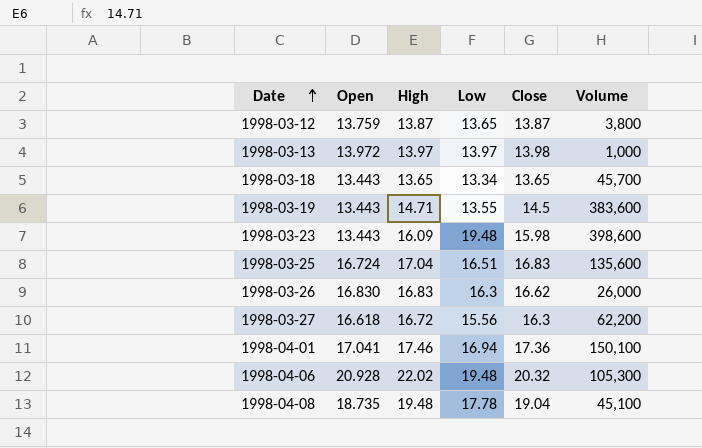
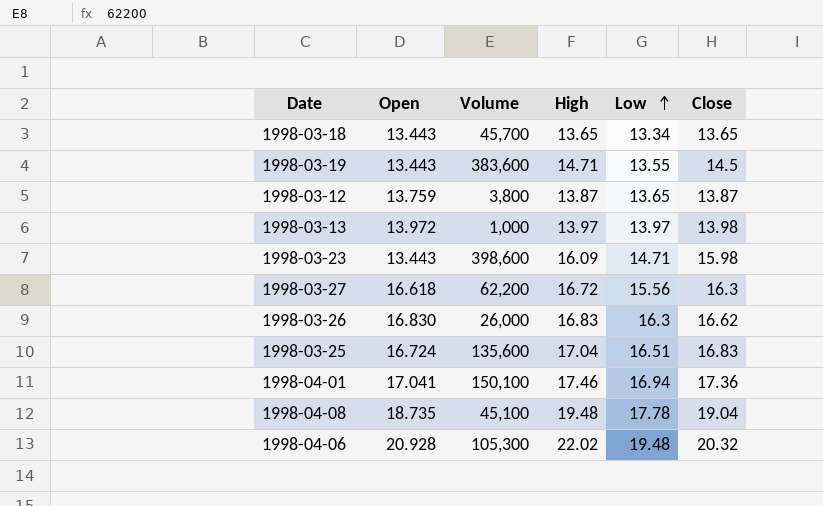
row order: Date ascending -> Low ascending
column Volume | position: 6 -> 3
1998-03-23 | Low: 19.48 -> 14.71

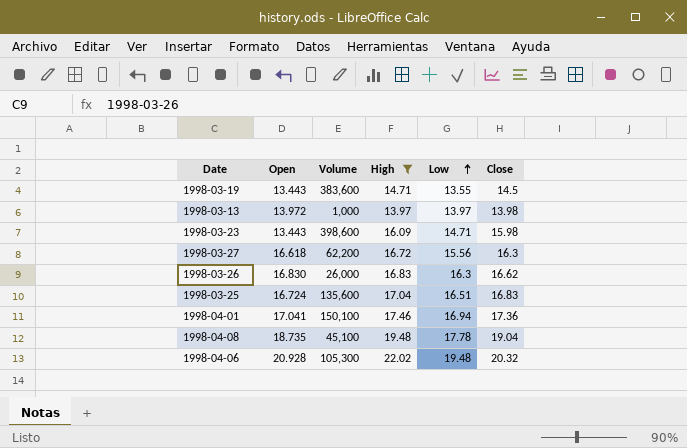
filter: none -> High >= 13.97

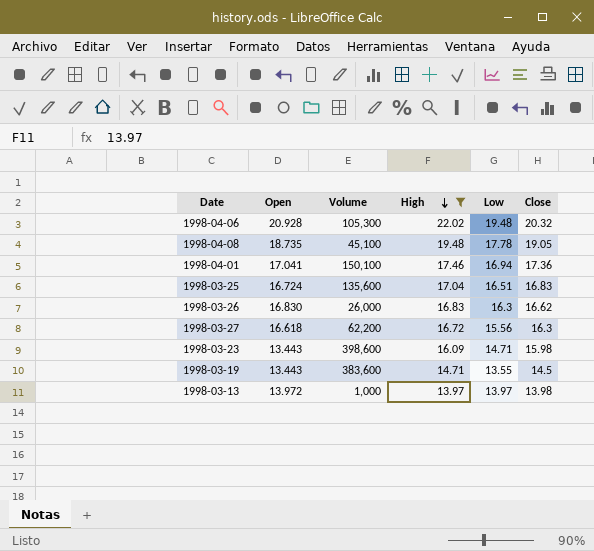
row order: Low ascending -> High descending
1998-04-08 | Close: 19.04 -> 19.05

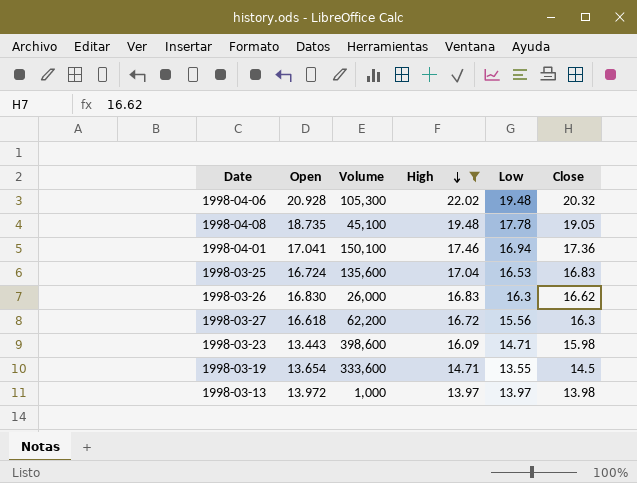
1998-03-25 | Low: 16.51 -> 16.53
1998-03-19 | Open: 13.443 -> 13.654
1998-03-19 | Volume: 383,600 -> 333,600

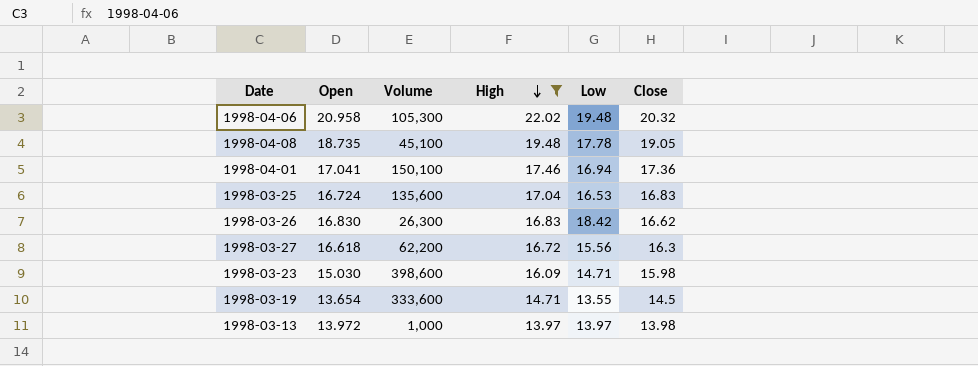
1998-04-06 | Open: 20.928 -> 20.958
1998-03-26 | Volume: 26,000 -> 26,300
1998-03-26 | Low: 16.3 -> 18.42
1998-03-23 | Open: 13.443 -> 15.030

